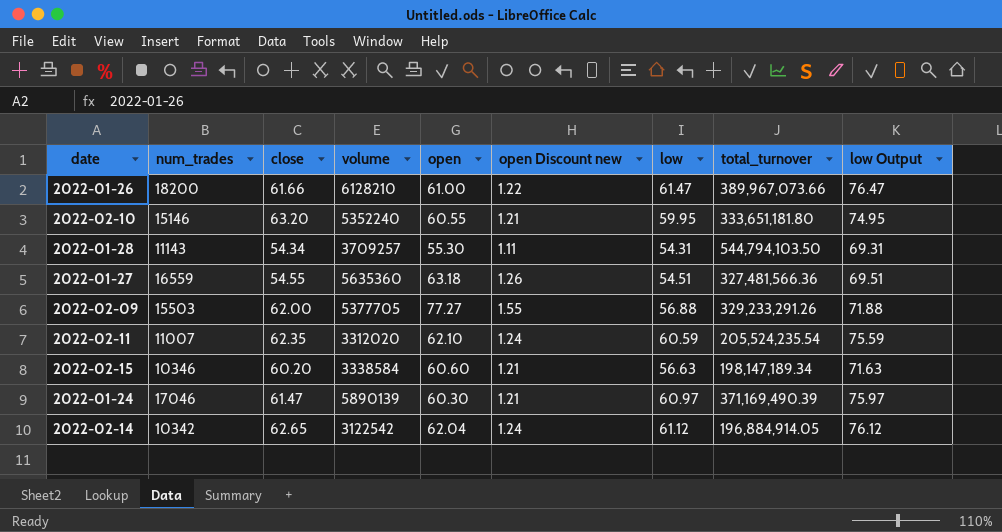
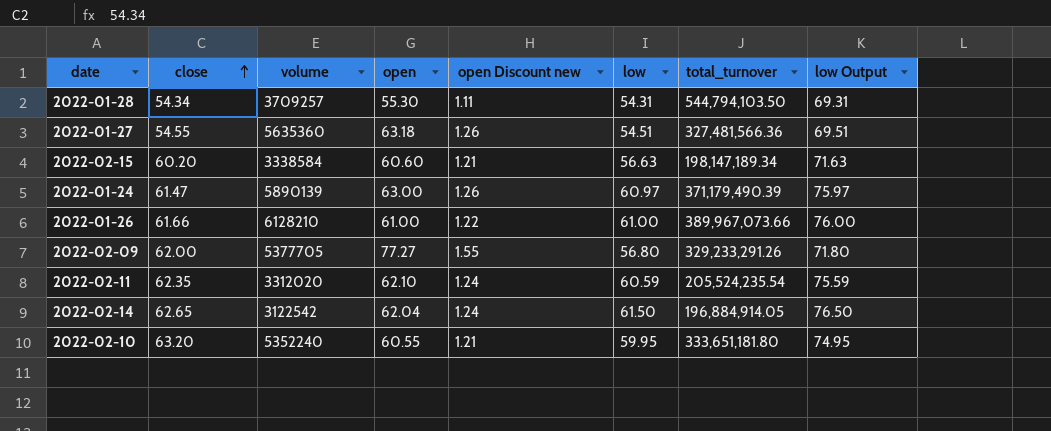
row order: none -> close ascending
column num_trades | position: 2 -> none
2022-01-24 | open: 60.30 -> 63.00
2022-01-24 | open Discount new: 1.21 -> 1.26
2022-01-24 | total_turnover: 371,169,490.39 -> 371,179,490.39
2022-01-26 | low: 61.47 -> 61.00
2022-01-26 | low Output: 76.47 -> 76.00
2022-02-09 | low: 56.88 -> 56.80
2022-02-09 | low Output: 71.88 -> 71.80
2022-02-14 | low: 61.12 -> 61.50
2022-02-14 | low Output: 76.12 -> 76.50

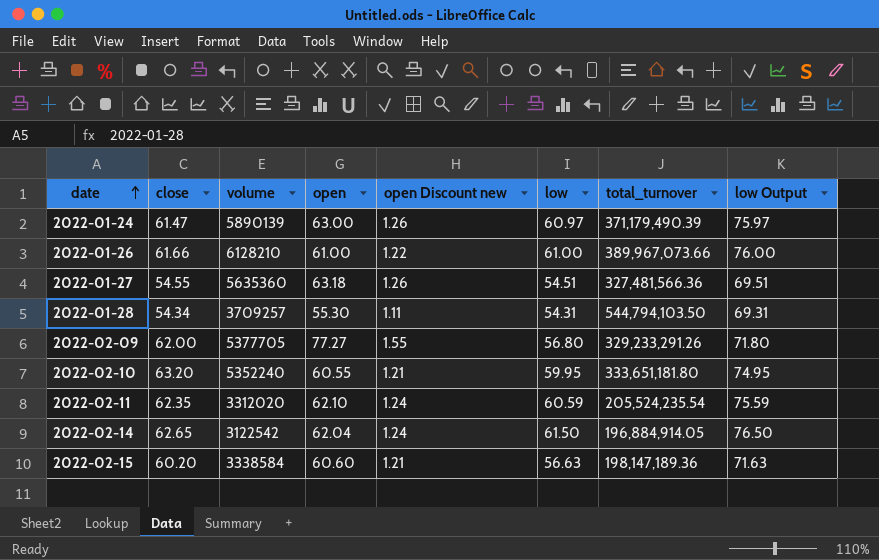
row order: close ascending -> date ascending
2022-02-15 | total_turnover: 198,147,189.34 -> 198,147,189.36

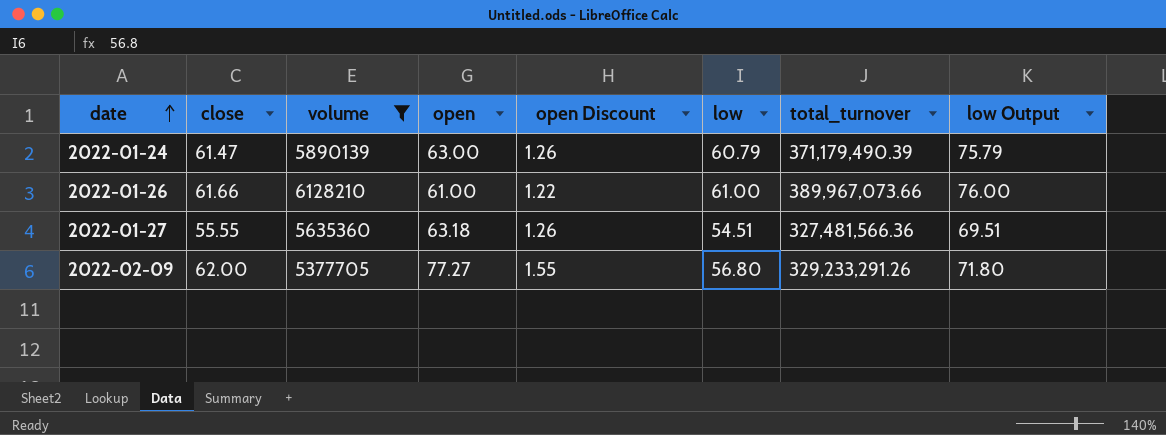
filter: none -> volume >= 5377705
column name: open Discount new -> open Discount
2022-01-24 | low: 60.97 -> 60.79
2022-01-24 | low Output: 75.97 -> 75.79
2022-01-27 | close: 54.55 -> 55.55

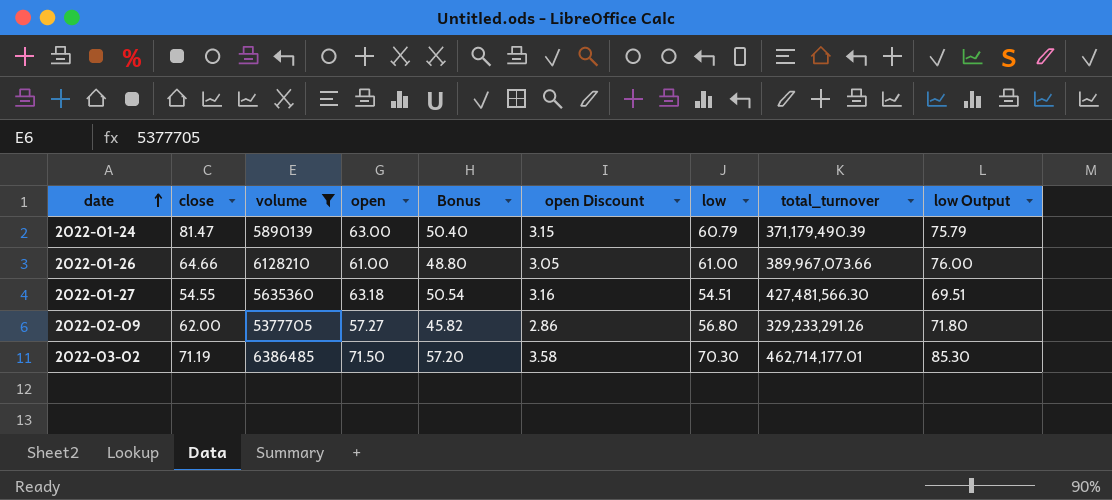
column Bonus | formula: none -> [open] * 0.8
column open Discount | formula: [open] * 0.02 -> [open] * 0.05
2022-01-24 | close: 61.47 -> 81.47
2022-01-26 | close: 61.66 -> 64.66
2022-01-27 | close: 55.55 -> 54.55
2022-01-27 | total_turnover: 327,481,566.36 -> 427,481,566.30
2022-02-09 | open: 77.27 -> 57.27
row 2022-03-02: none -> 71.19 | 6386485 | 71.50 | 57.20 | 3.58 | 70.30 | 462,714,177.01 | 85.30

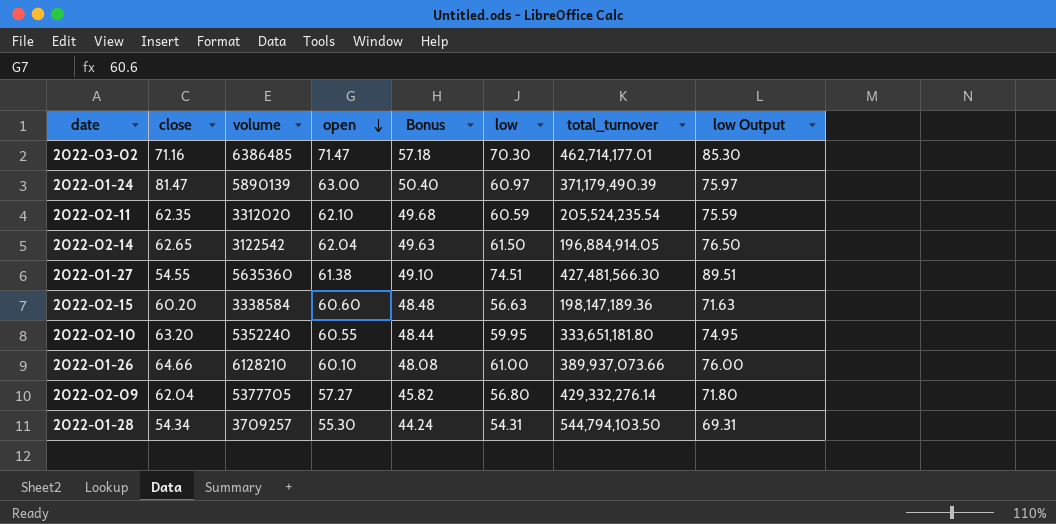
filter: volume >= 5377705 -> none
row order: date ascending -> open descending
column open Discount | formula: [open] * 0.05 -> none
2022-03-02 | close: 71.19 -> 71.16
2022-03-02 | open: 71.50 -> 71.47
2022-03-02 | Bonus: 57.20 -> 57.18
2022-01-24 | low: 60.79 -> 60.97
2022-01-24 | low Output: 75.79 -> 75.97
2022-01-27 | open: 63.18 -> 61.38
2022-01-27 | Bonus: 50.54 -> 49.10
2022-01-27 | low: 54.51 -> 74.51
2022-01-27 | low Output: 69.51 -> 89.51
2022-01-26 | open: 61.00 -> 60.10
2022-01-26 | Bonus: 48.80 -> 48.08
2022-01-26 | total_turnover: 389,967,073.66 -> 389,937,073.66
2022-02-09 | close: 62.00 -> 62.04
2022-02-09 | total_turnover: 329,233,291.26 -> 429,332,276.14

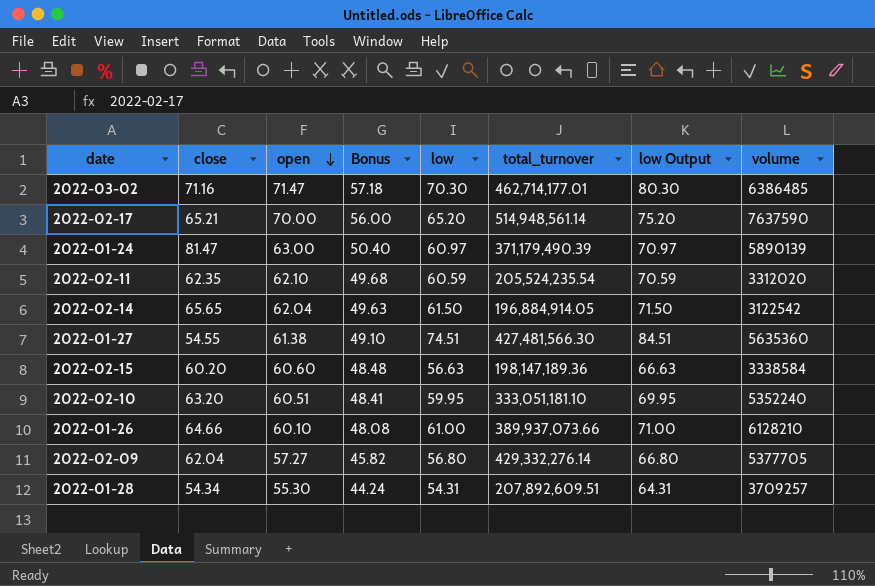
column low Output | formula: [low] + 15 -> [low] + 10
column volume | position: 3 -> 8
row 2022-02-17: none -> 65.21 | 70.00 | 56.00 | 65.20 | 514,948,561.14 | 75.20 | 7637590
2022-02-14 | close: 62.65 -> 65.65
2022-02-10 | open: 60.55 -> 60.51
2022-02-10 | Bonus: 48.44 -> 48.41
2022-02-10 | total_turnover: 333,651,181.80 -> 333,051,181.10
2022-01-28 | total_turnover: 544,794,103.50 -> 207,892,609.51

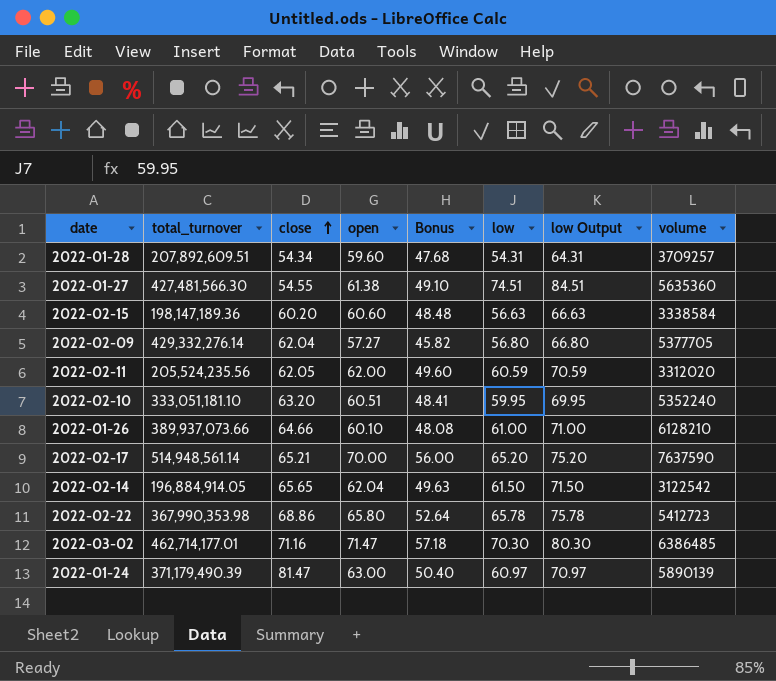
row order: open descending -> close ascending
column total_turnover | position: 6 -> 2
2022-01-28 | open: 55.30 -> 59.60
2022-01-28 | Bonus: 44.24 -> 47.68
2022-02-11 | total_turnover: 205,524,235.54 -> 205,524,235.56
2022-02-11 | close: 62.35 -> 62.05
2022-02-11 | open: 62.10 -> 62.00
2022-02-11 | Bonus: 49.68 -> 49.60
row 2022-02-22: none -> 367,990,353.98 | 68.86 | 65.80 | 52.64 | 65.78 | 75.78 | 5412723

